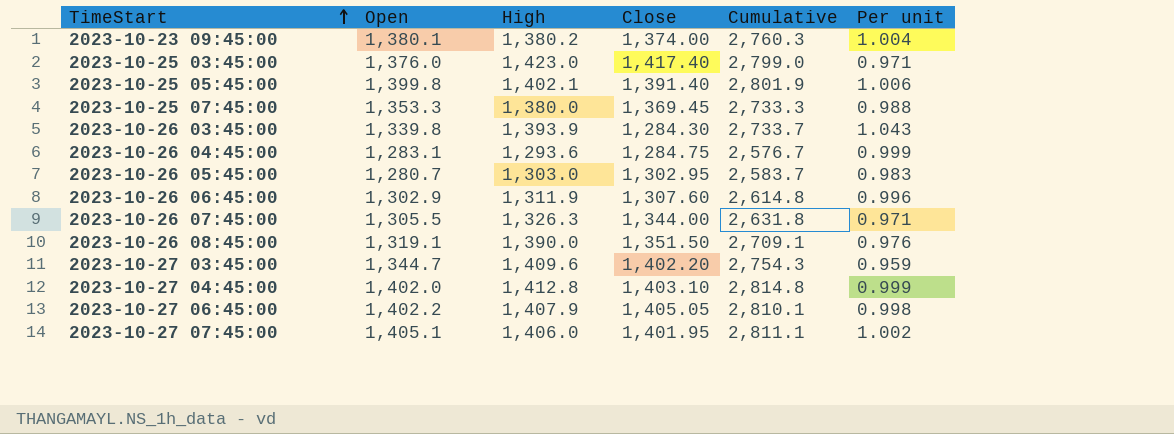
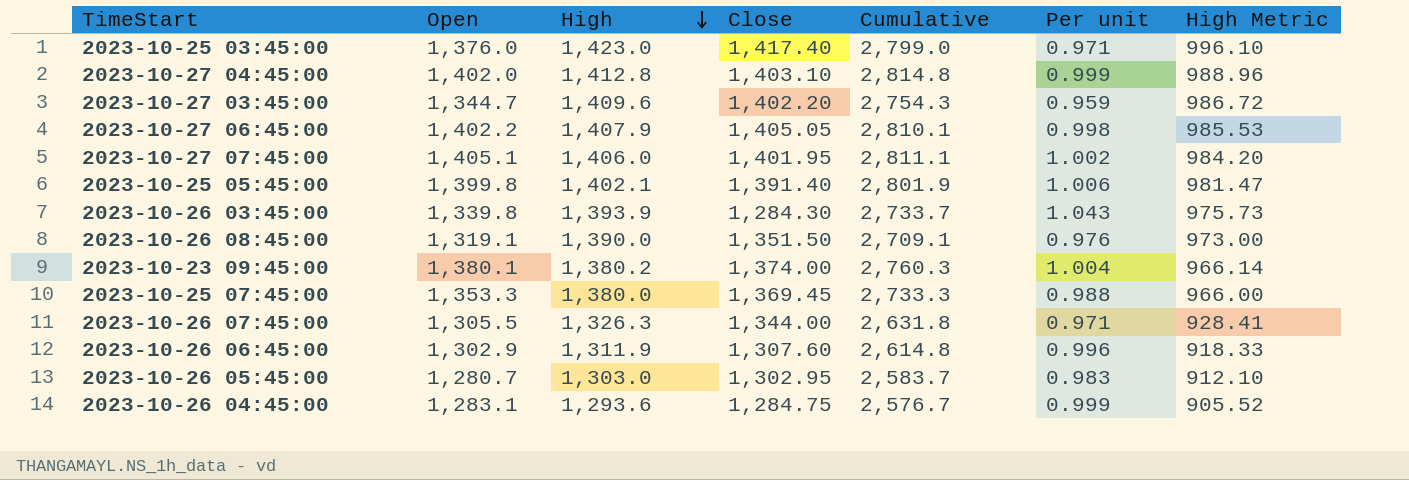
row order: TimeStart ascending -> High descending
column High Metric | formula: none -> [High] * 0.7

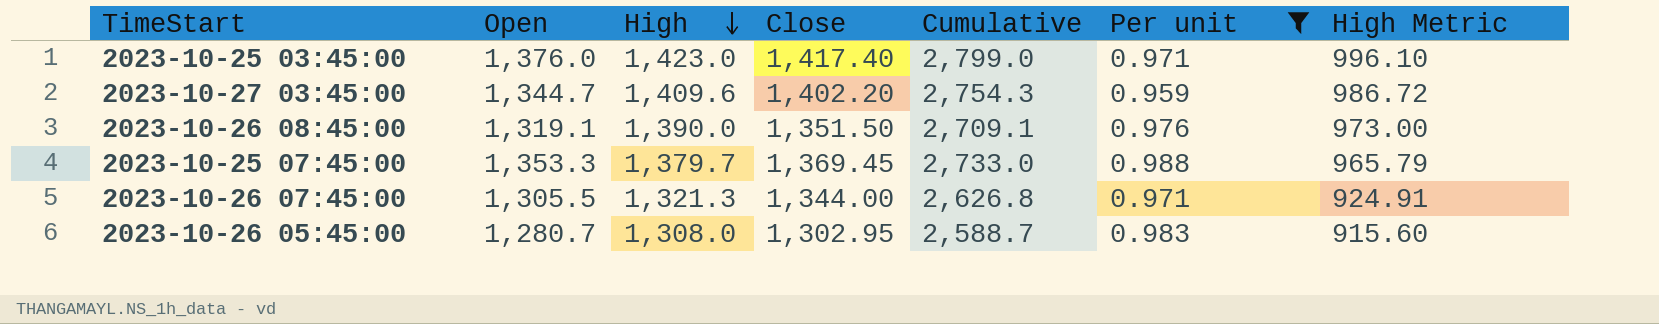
filter: none -> Per unit <= 0.988
2023-10-25 07:45:00 | High: 1,380.0 -> 1,379.7
2023-10-25 07:45:00 | Cumulative: 2,733.3 -> 2,733.0
2023-10-25 07:45:00 | High Metric: 966.00 -> 965.79
2023-10-26 07:45:00 | High: 1,326.3 -> 1,321.3
2023-10-26 07:45:00 | Cumulative: 2,631.8 -> 2,626.8
2023-10-26 07:45:00 | High Metric: 928.41 -> 924.91
2023-10-26 05:45:00 | High: 1,303.0 -> 1,308.0
2023-10-26 05:45:00 | Cumulative: 2,583.7 -> 2,588.7
2023-10-26 05:45:00 | High Metric: 912.10 -> 915.60

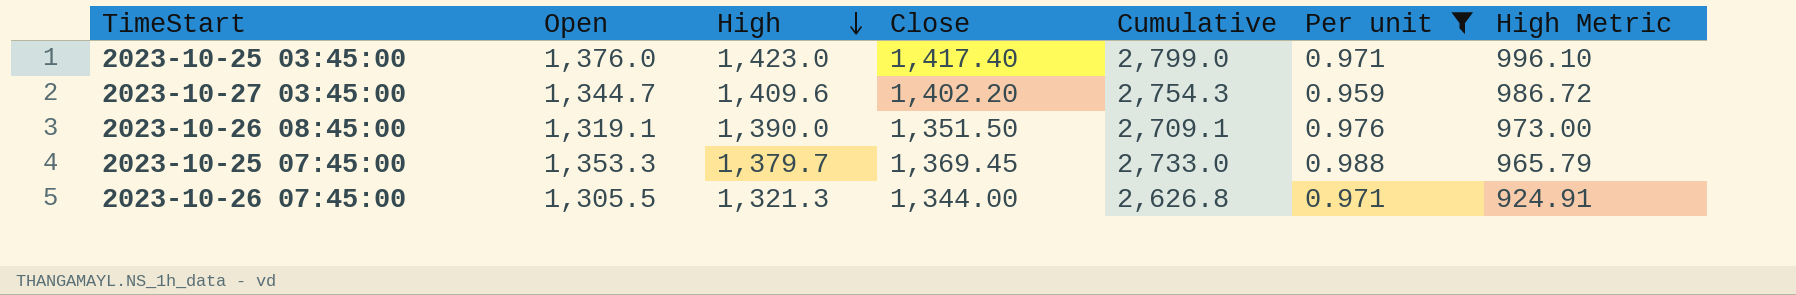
row 2023-10-26 05:45:00: 1,280.7 | 1,308.0 | 1,302.95 | 2,588.7 | 0.983 | 915.60 -> none

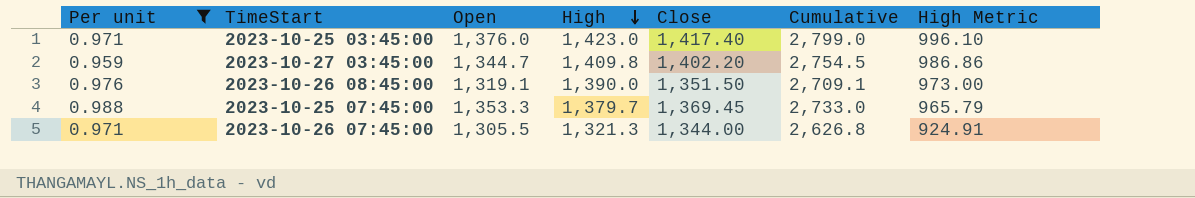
column Per unit | position: 6 -> 1
2023-10-27 03:45:00 | High: 1,409.6 -> 1,409.8
2023-10-27 03:45:00 | Cumulative: 2,754.3 -> 2,754.5
2023-10-27 03:45:00 | High Metric: 986.72 -> 986.86

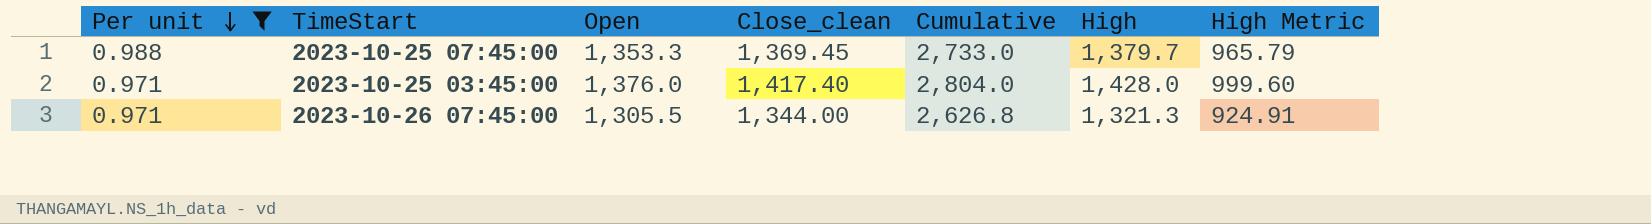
row order: High descending -> Per unit descending
column name: Close -> Close_clean
column High | position: 4 -> 6
row 2023-10-27 03:45:00: 0.959 | 1,344.7 | 1,409.8 | 1,402.20 | 2,754.5 | 986.86 -> none
row 2023-10-26 08:45:00: 0.976 | 1,319.1 | 1,390.0 | 1,351.50 | 2,709.1 | 973.00 -> none
2023-10-25 03:45:00 | Cumulative: 2,799.0 -> 2,804.0
2023-10-25 03:45:00 | High: 1,423.0 -> 1,428.0
2023-10-25 03:45:00 | High Metric: 996.10 -> 999.60

